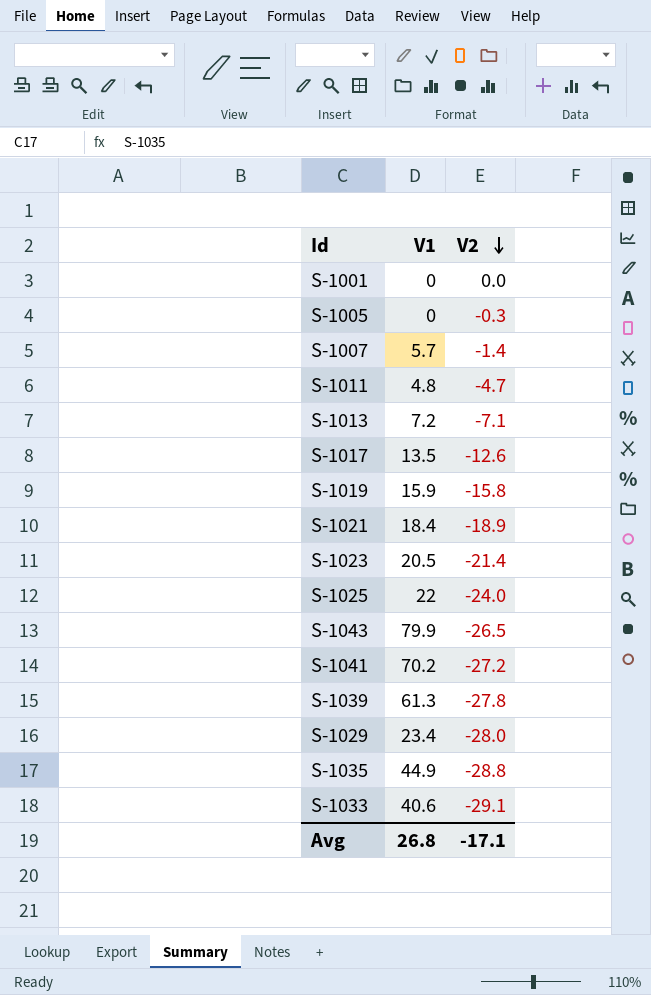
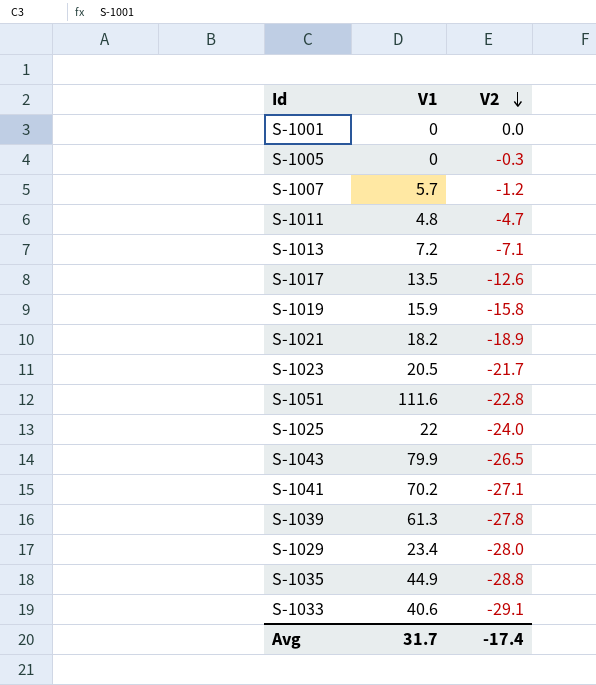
S-1007 | V2: -1.4 -> -1.2
S-1021 | V1: 18.4 -> 18.2
S-1023 | V2: -21.4 -> -21.7
row S-1051: none -> 111.6 | -22.8
S-1041 | V2: -27.2 -> -27.1
Avg | V1: 26.8 -> 31.7
Avg | V2: -17.1 -> -17.4

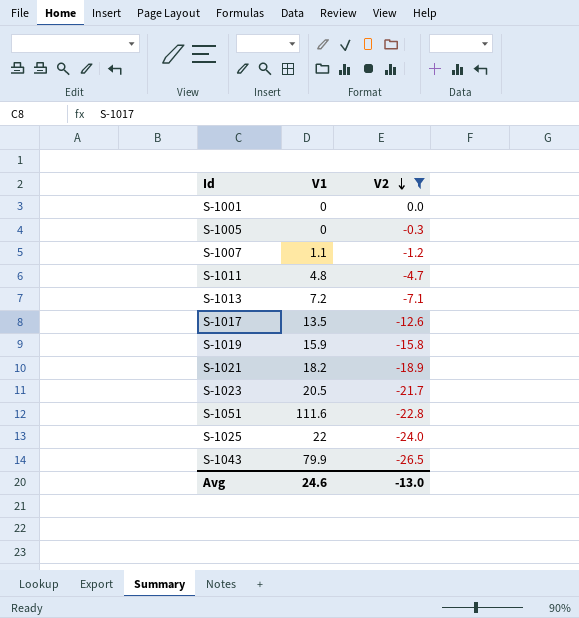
filter: none -> V2 >= -26.5
S-1007 | V1: 5.7 -> 1.1
Avg | V1: 31.7 -> 24.6
Avg | V2: -17.4 -> -13.0

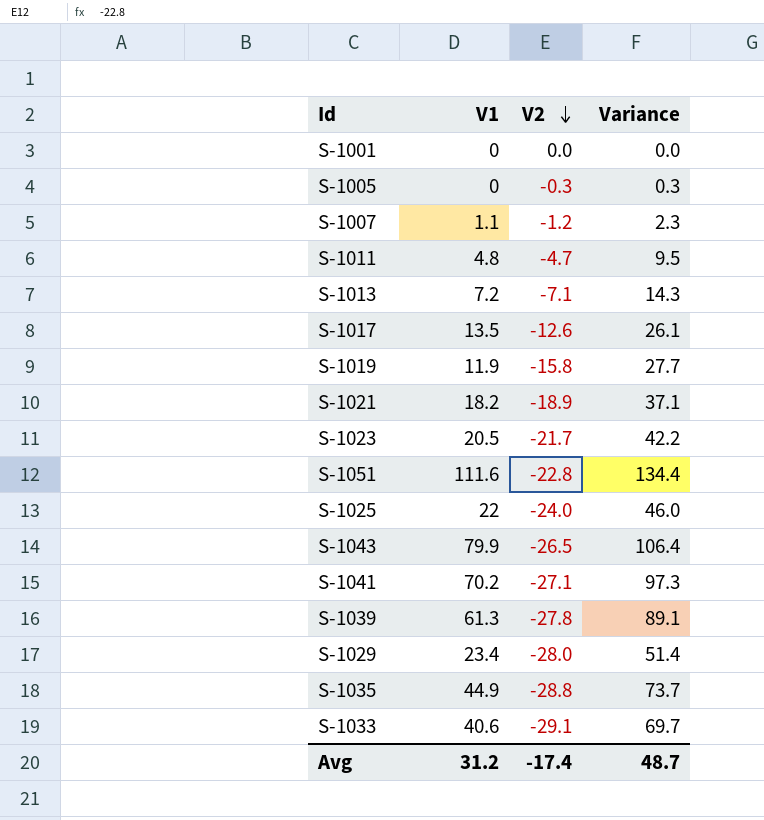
filter: V2 >= -26.5 -> none
column Variance | formula: none -> [V1] - [V2]
S-1019 | V1: 15.9 -> 11.9
Avg | V1: 24.6 -> 31.2
Avg | V2: -13.0 -> -17.4

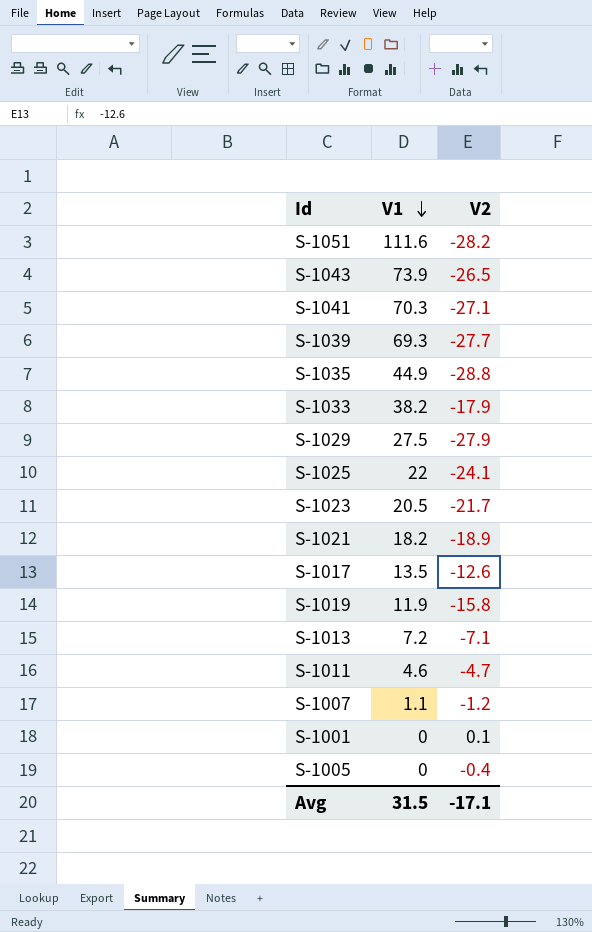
row order: V2 descending -> V1 descending
column Variance | formula: [V1] - [V2] -> none
S-1051 | V2: -22.8 -> -28.2
S-1043 | V1: 79.9 -> 73.9
S-1041 | V1: 70.2 -> 70.3
S-1039 | V1: 61.3 -> 69.3
S-1039 | V2: -27.8 -> -27.7
S-1033 | V1: 40.6 -> 38.2
S-1033 | V2: -29.1 -> -17.9
S-1029 | V1: 23.4 -> 27.5
S-1029 | V2: -28.0 -> -27.9
S-1025 | V2: -24.0 -> -24.1
S-1011 | V1: 4.8 -> 4.6
S-1001 | V2: 0.0 -> 0.1
S-1005 | V2: -0.3 -> -0.4
Avg | V1: 31.2 -> 31.5
Avg | V2: -17.4 -> -17.1

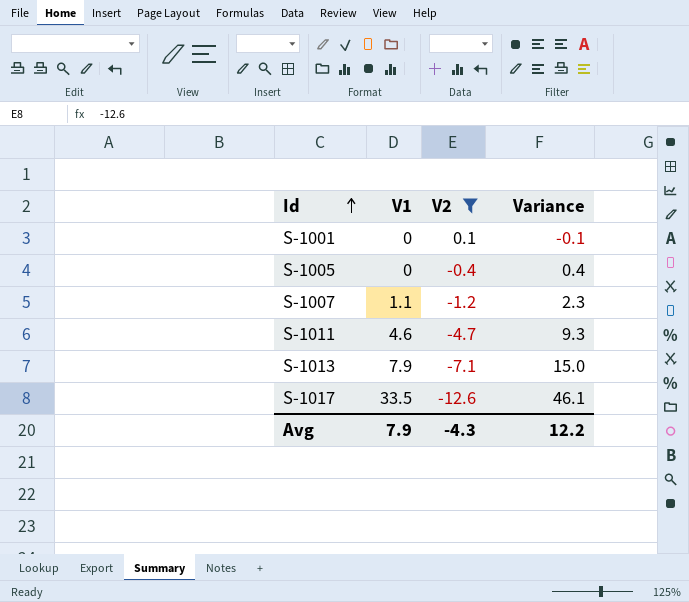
filter: none -> V2 >= -12.6
row order: V1 descending -> Id ascending
column Variance | formula: none -> [V1] - [V2]
S-1013 | V1: 7.2 -> 7.9
S-1017 | V1: 13.5 -> 33.5
Avg | V1: 31.5 -> 7.9
Avg | V2: -17.1 -> -4.3

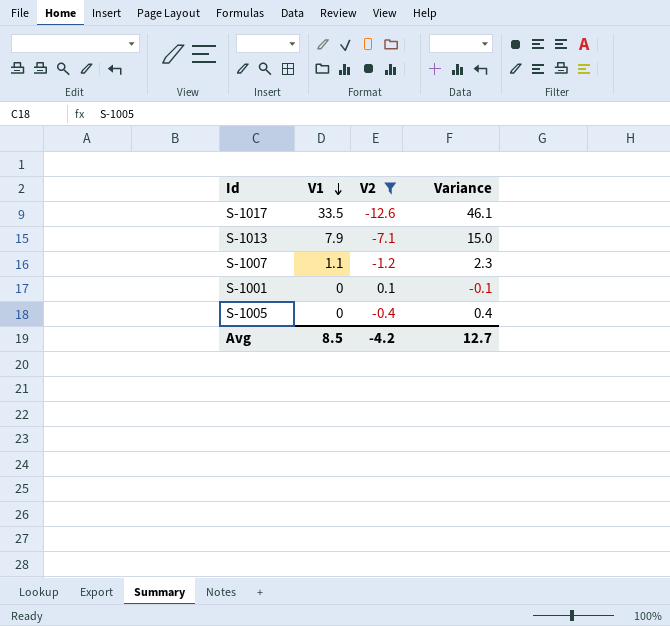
row order: Id ascending -> V1 descending
row S-1011: 4.6 | -4.7 | 9.3 -> none
Avg | V1: 7.9 -> 8.5
Avg | V2: -4.3 -> -4.2
Avg | Variance: 12.2 -> 12.7

